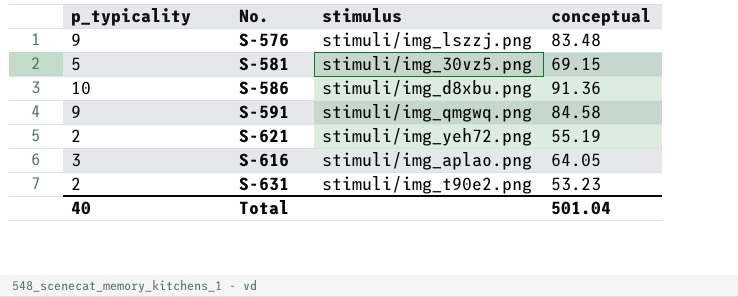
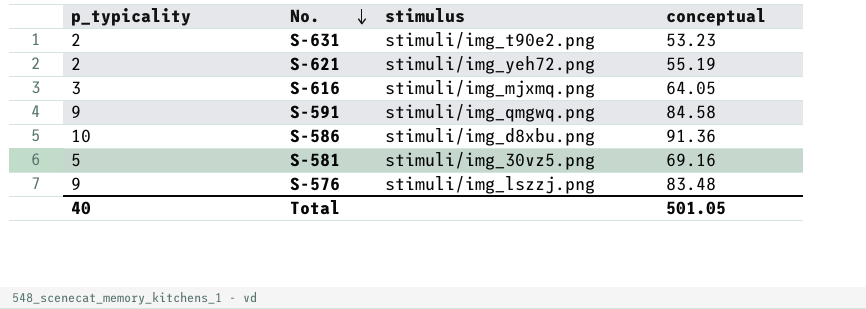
row order: none -> No. descending
S-616 | stimulus: stimuli/img_aplao.png -> stimuli/img_mjxmq.png
S-581 | conceptual: 69.15 -> 69.16
Total | conceptual: 501.04 -> 501.05

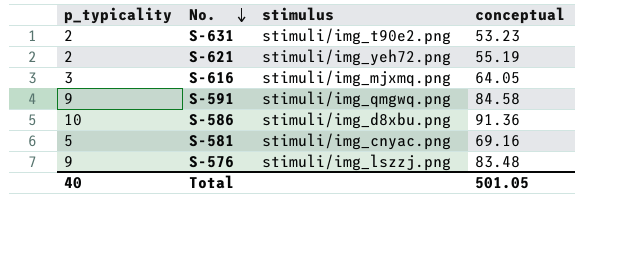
S-581 | stimulus: stimuli/img_30vz5.png -> stimuli/img_cnyac.png

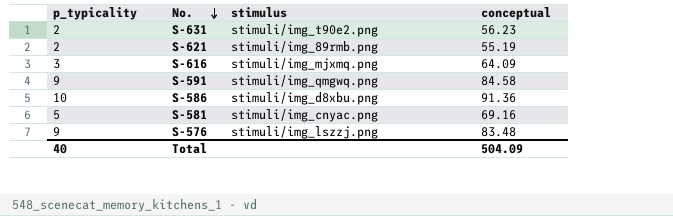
S-631 | conceptual: 53.23 -> 56.23
S-621 | stimulus: stimuli/img_yeh72.png -> stimuli/img_89rmb.png
S-616 | conceptual: 64.05 -> 64.09
Total | conceptual: 501.05 -> 504.09

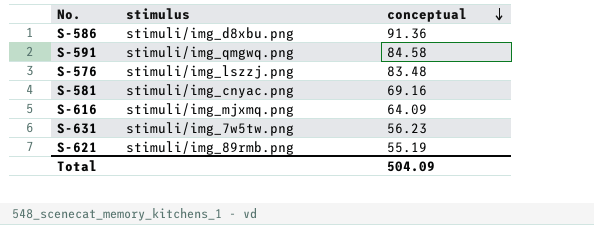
row order: No. descending -> conceptual descending
column p_typicality | position: 1 -> none
S-631 | stimulus: stimuli/img_t90e2.png -> stimuli/img_7w5tw.png

